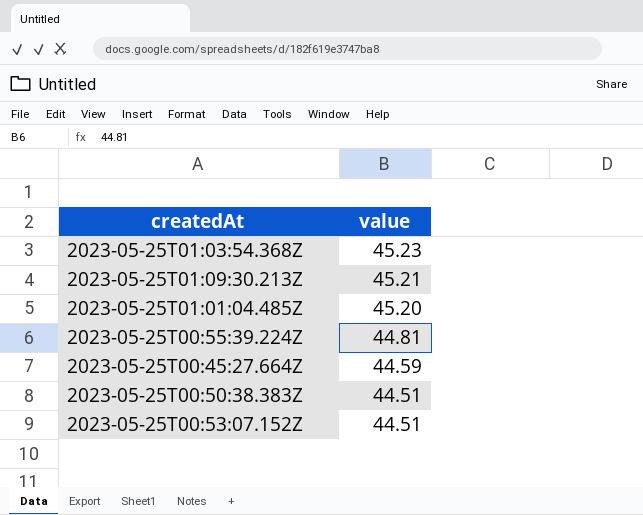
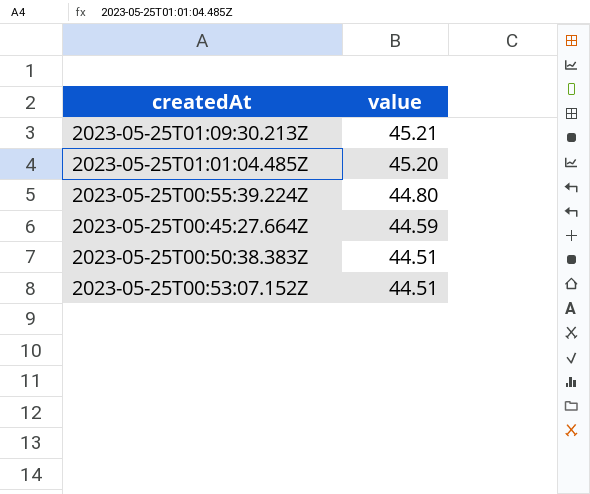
row 2023-05-25T01:03:54.368Z: 45.23 -> none
2023-05-25T00:55:39.224Z | value: 44.81 -> 44.80

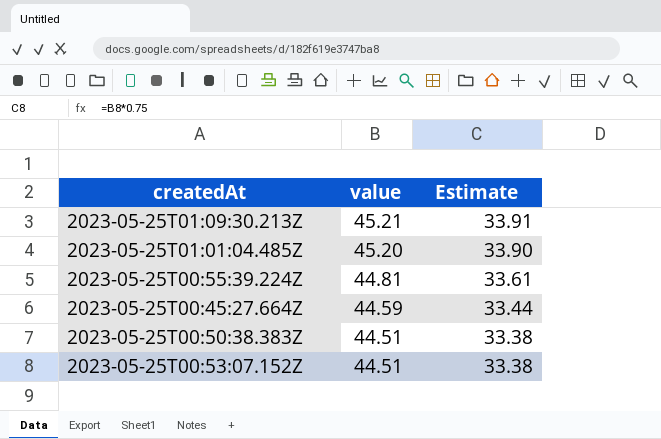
column Estimate | formula: none -> [value] * 0.75
2023-05-25T00:55:39.224Z | value: 44.80 -> 44.81

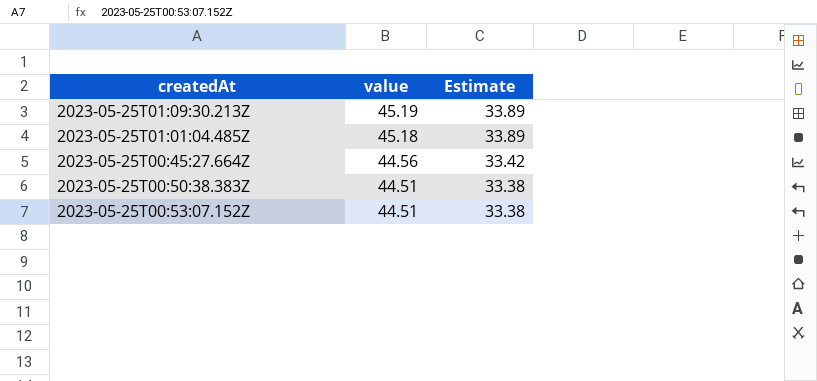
row 2023-05-25T00:55:39.224Z: 44.81 | 33.61 -> none
2023-05-25T01:09:30.213Z | value: 45.21 -> 45.19
2023-05-25T01:09:30.213Z | Estimate: 33.91 -> 33.89
2023-05-25T01:01:04.485Z | value: 45.20 -> 45.18
2023-05-25T01:01:04.485Z | Estimate: 33.90 -> 33.89
2023-05-25T00:45:27.664Z | value: 44.59 -> 44.56
2023-05-25T00:45:27.664Z | Estimate: 33.44 -> 33.42

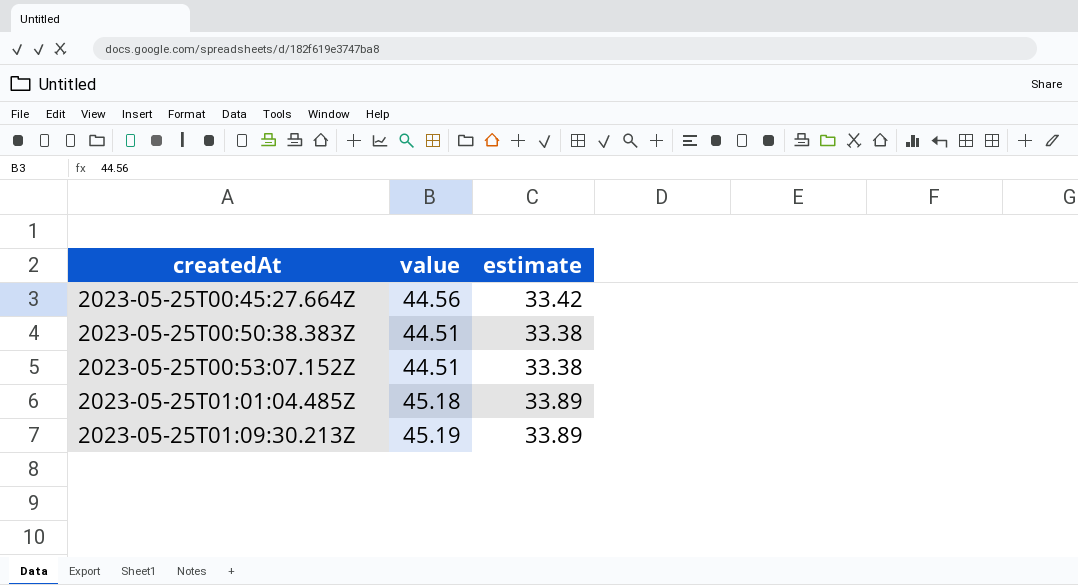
row order: value descending -> createdAt ascending
column name: Estimate -> estimate

